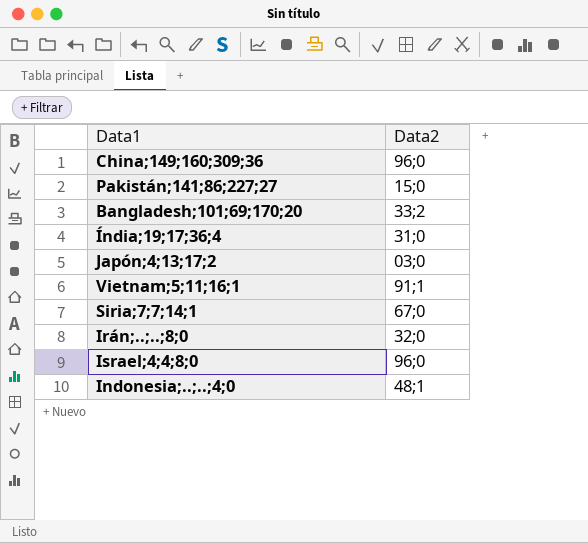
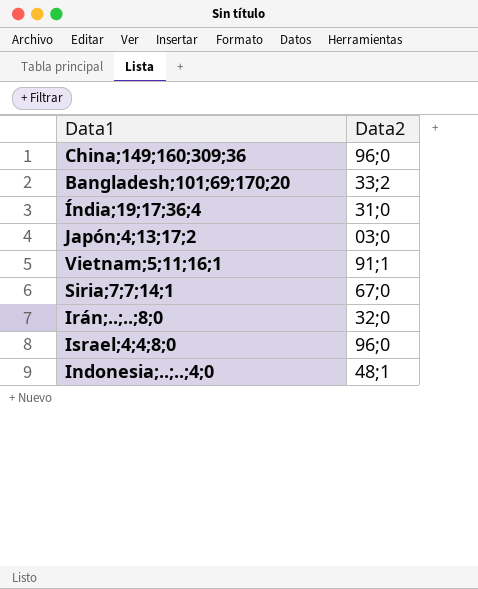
row Pakistán;141;86;227;27: 15;0 -> none

